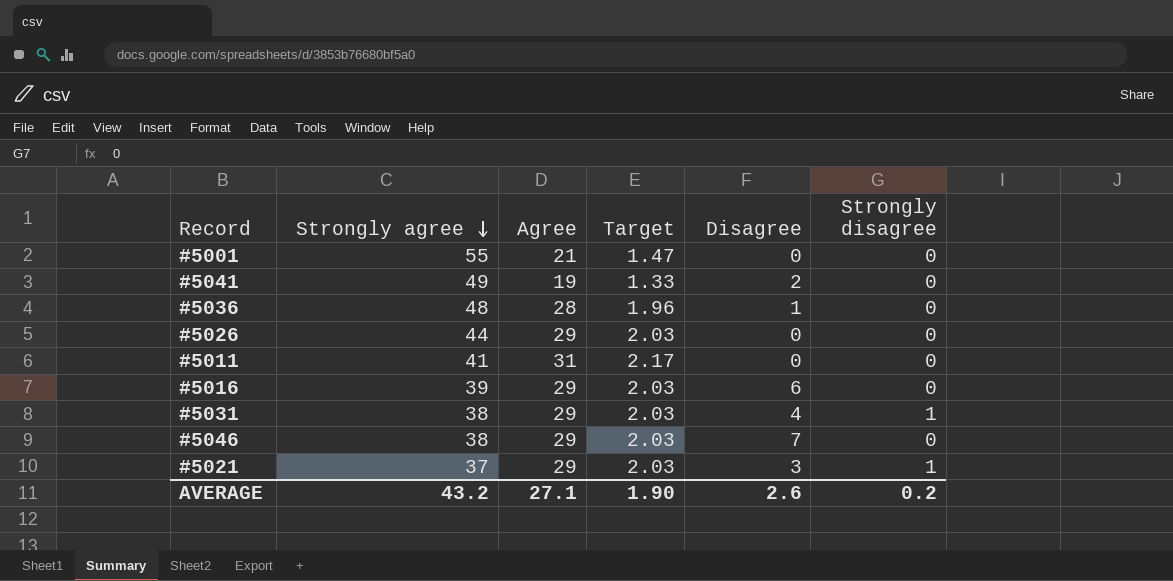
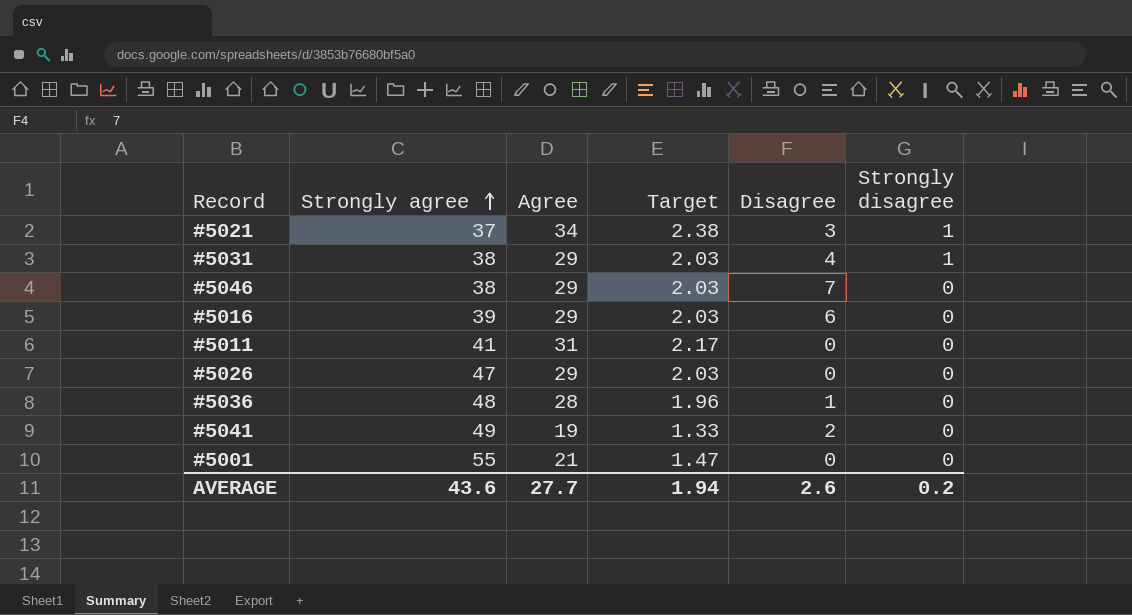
row order: Strongly agree descending -> Strongly agree ascending
#5021 | Agree: 29 -> 34
#5021 | Target: 2.03 -> 2.38
#5026 | Strongly agree: 44 -> 47
AVERAGE | Strongly agree: 43.2 -> 43.6
AVERAGE | Agree: 27.1 -> 27.7
AVERAGE | Target: 1.90 -> 1.94

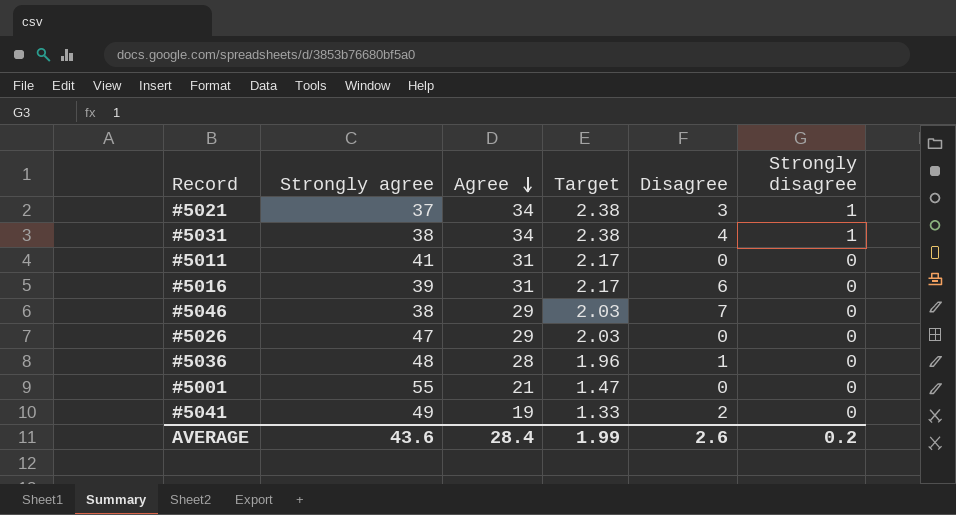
row order: Strongly agree ascending -> Agree descending
#5031 | Agree: 29 -> 34
#5031 | Target: 2.03 -> 2.38
#5016 | Agree: 29 -> 31
#5016 | Target: 2.03 -> 2.17
AVERAGE | Agree: 27.7 -> 28.4
AVERAGE | Target: 1.94 -> 1.99

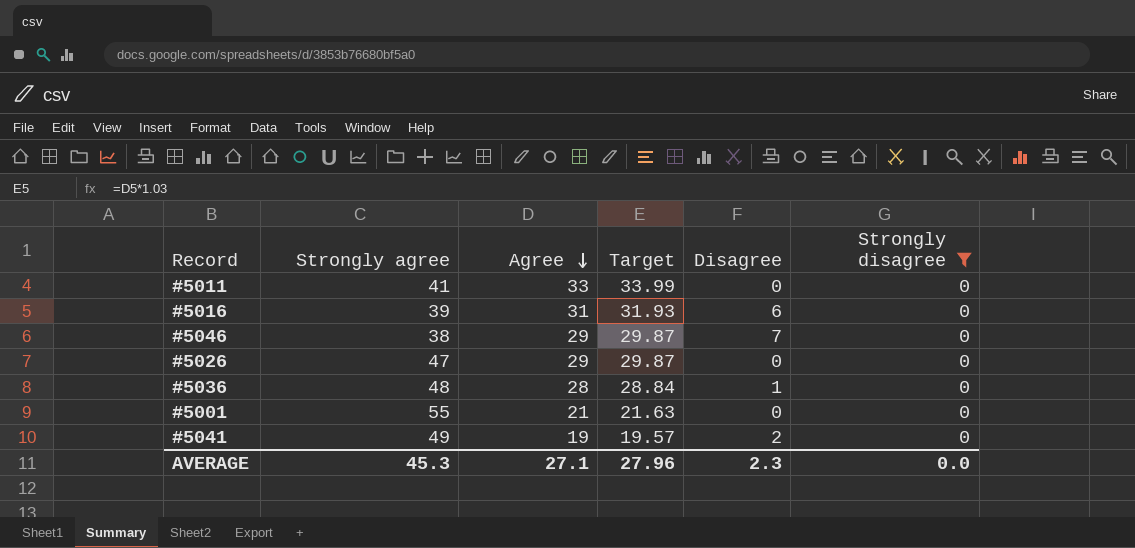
filter: none -> Strongly disagree = 0
column Target | formula: [Agree] * 0.07 -> [Agree] * 1.03
#5011 | Agree: 31 -> 33
AVERAGE | Strongly agree: 43.6 -> 45.3
AVERAGE | Agree: 28.4 -> 27.1
AVERAGE | Target: 1.99 -> 27.96
AVERAGE | Disagree: 2.6 -> 2.3
AVERAGE | Strongly disagree: 0.2 -> 0.0

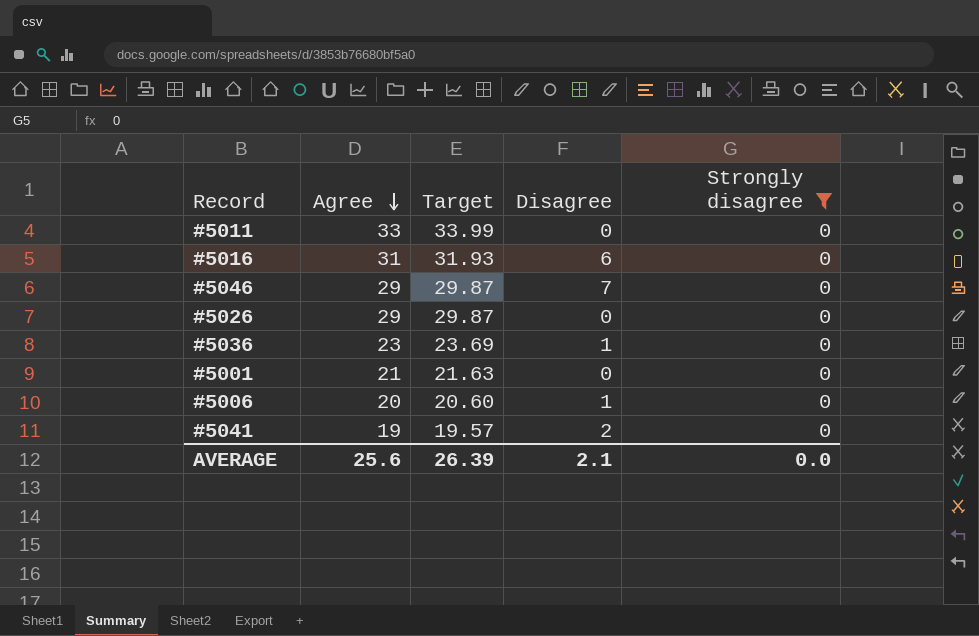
column Strongly agree | position: 2 -> none
#5036 | Agree: 28 -> 23
#5036 | Target: 28.84 -> 23.69
row #5006: none -> 20 | 20.60 | 1 | 0
AVERAGE | Agree: 27.1 -> 25.6
AVERAGE | Target: 27.96 -> 26.39
AVERAGE | Disagree: 2.3 -> 2.1

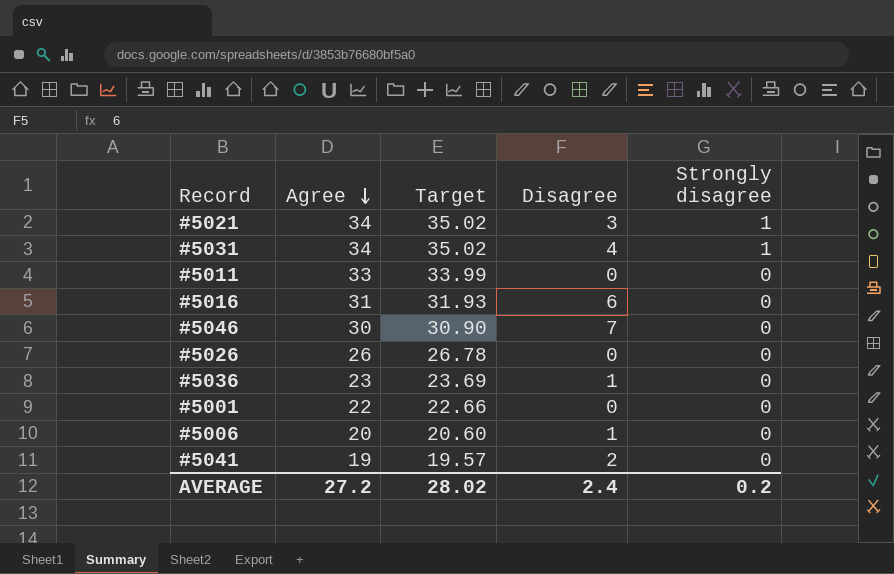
filter: Strongly disagree = 0 -> none
#5046 | Agree: 29 -> 30
#5046 | Target: 29.87 -> 30.90
#5026 | Agree: 29 -> 26
#5026 | Target: 29.87 -> 26.78
#5001 | Agree: 21 -> 22
#5001 | Target: 21.63 -> 22.66
AVERAGE | Agree: 25.6 -> 27.2
AVERAGE | Target: 26.39 -> 28.02
AVERAGE | Disagree: 2.1 -> 2.4
AVERAGE | Strongly disagree: 0.0 -> 0.2

